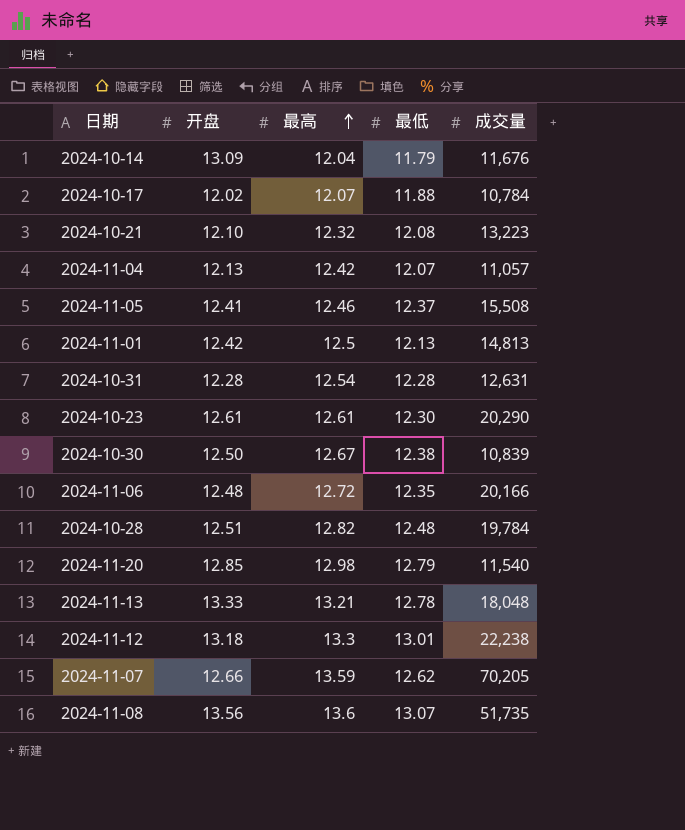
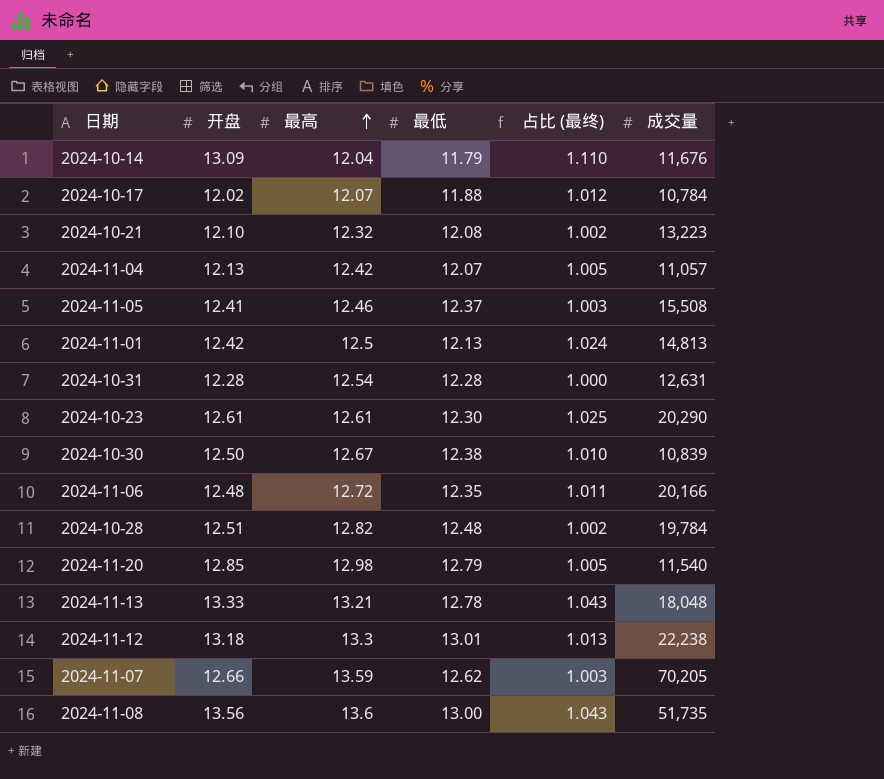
column 占比 (最终) | formula: none -> [开盘] / [最低]
2024-11-08 | 最低: 13.07 -> 13.00

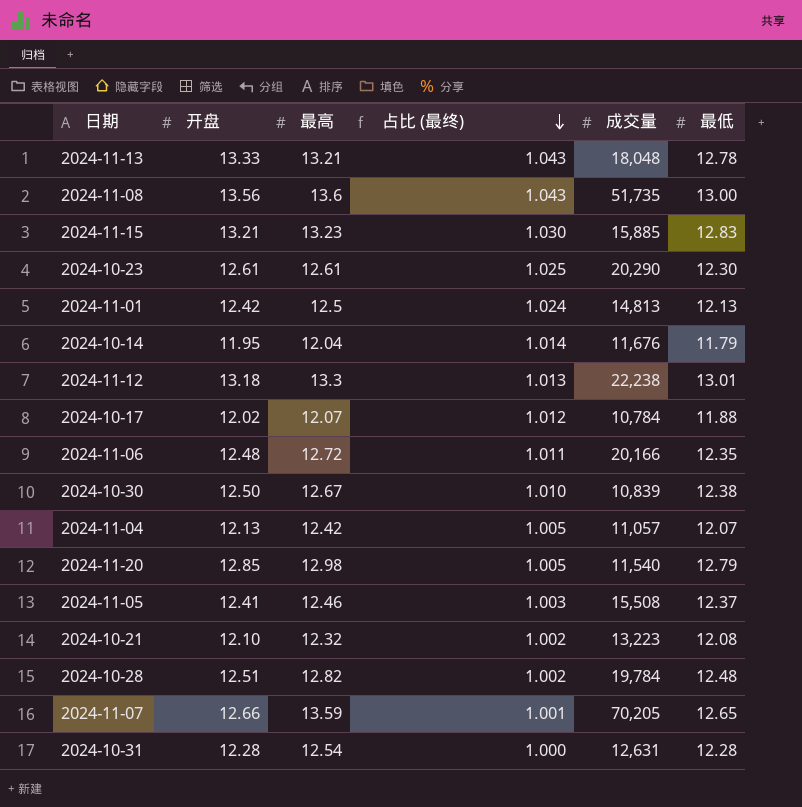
row order: 最高 ascending -> 占比 (最终) descending
column 最低 | position: 4 -> 6
row 2024-11-15: none -> 13.21 | 13.23 | 1.030 | 15,885 | 12.83
2024-10-14 | 开盘: 13.09 -> 11.95
2024-10-14 | 占比 (最终): 1.110 -> 1.014
2024-11-07 | 占比 (最终): 1.003 -> 1.001
2024-11-07 | 最低: 12.62 -> 12.65

